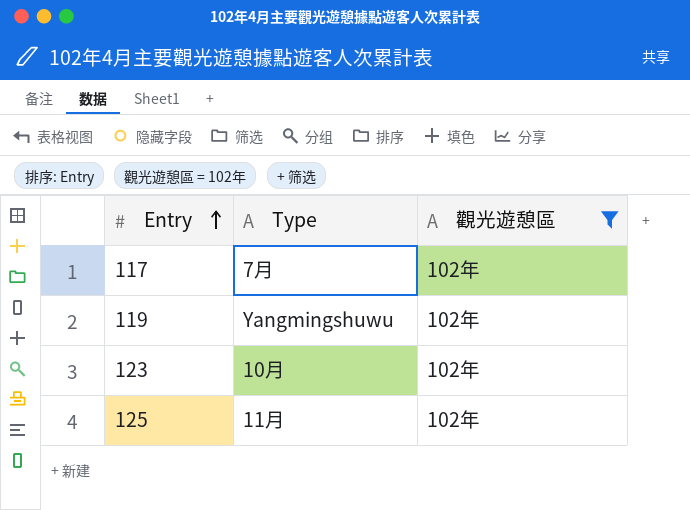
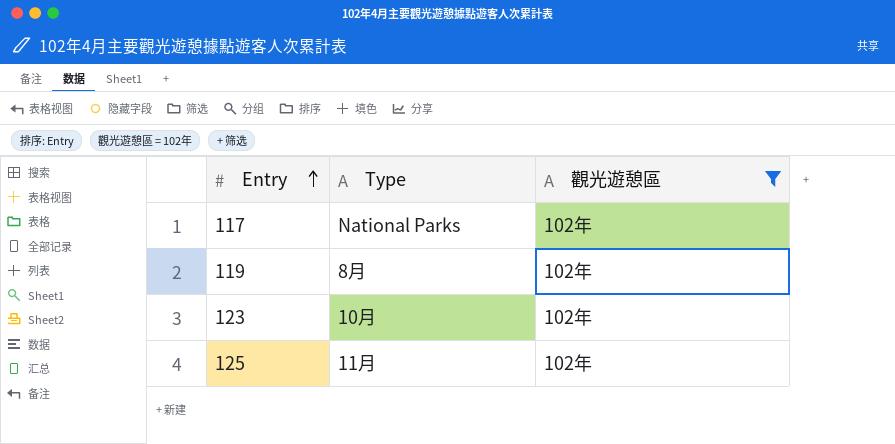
117 | Type: 7月 -> National Parks
119 | Type: Yangmingshuwu -> 8月

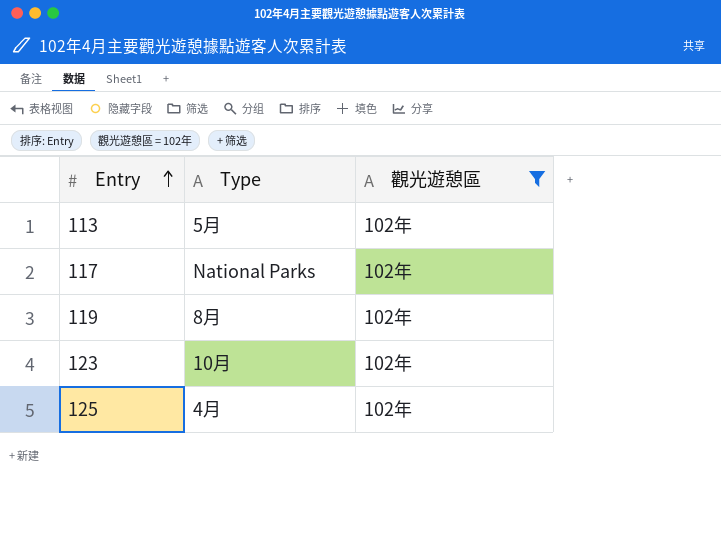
row 113: none -> 5月 | 102年
125 | Type: 11月 -> 4月

